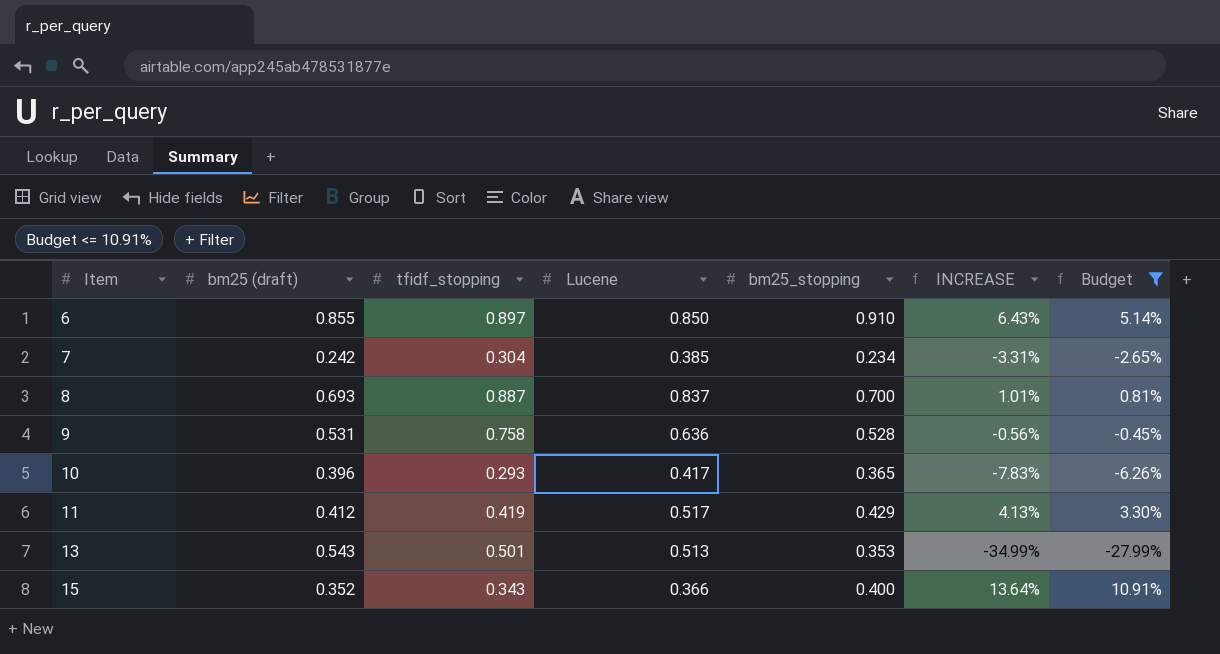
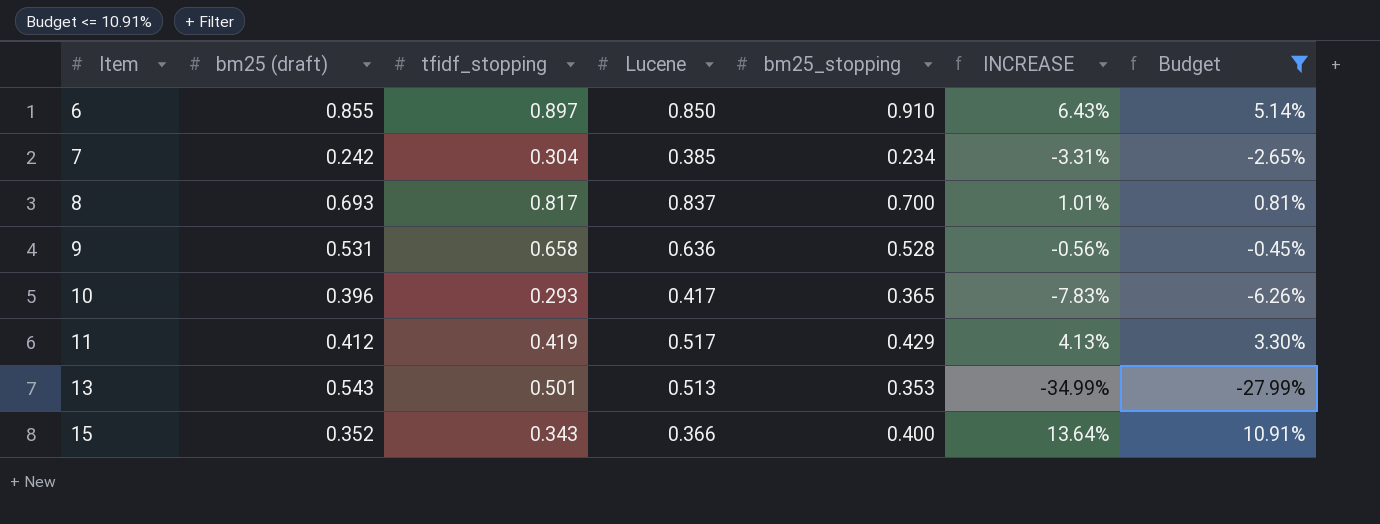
8 | tfidf_stopping: 0.887 -> 0.817
9 | tfidf_stopping: 0.758 -> 0.658

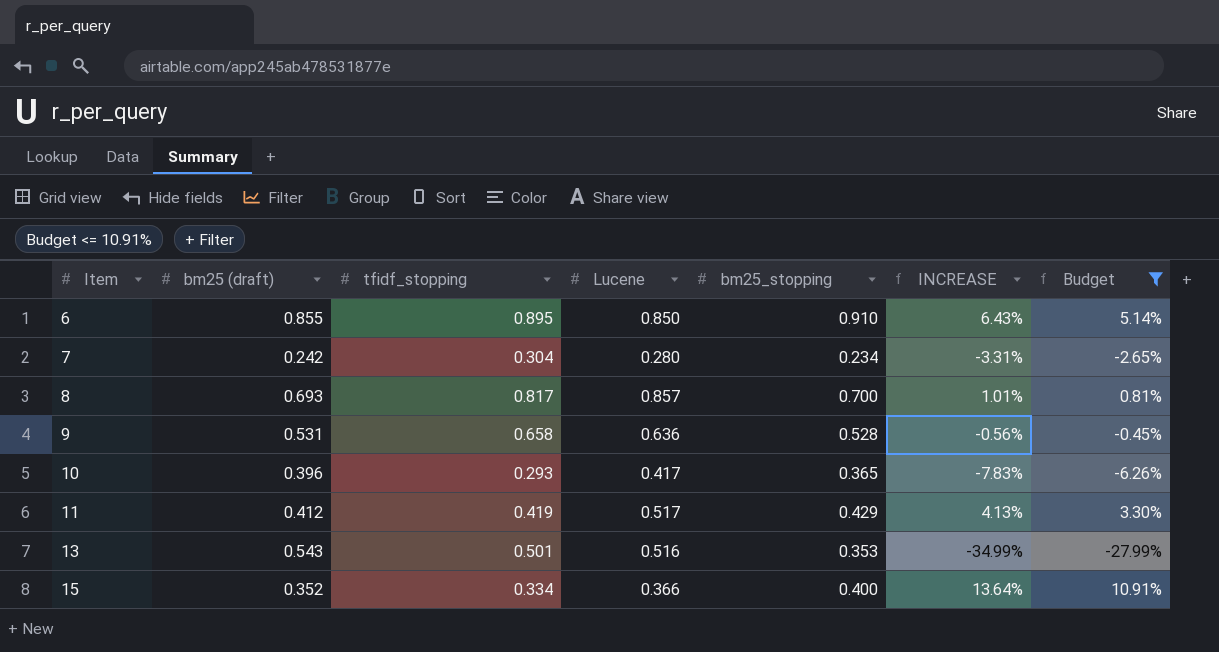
6 | tfidf_stopping: 0.897 -> 0.895
7 | Lucene: 0.385 -> 0.280
8 | Lucene: 0.837 -> 0.857
13 | Lucene: 0.513 -> 0.516
15 | tfidf_stopping: 0.343 -> 0.334

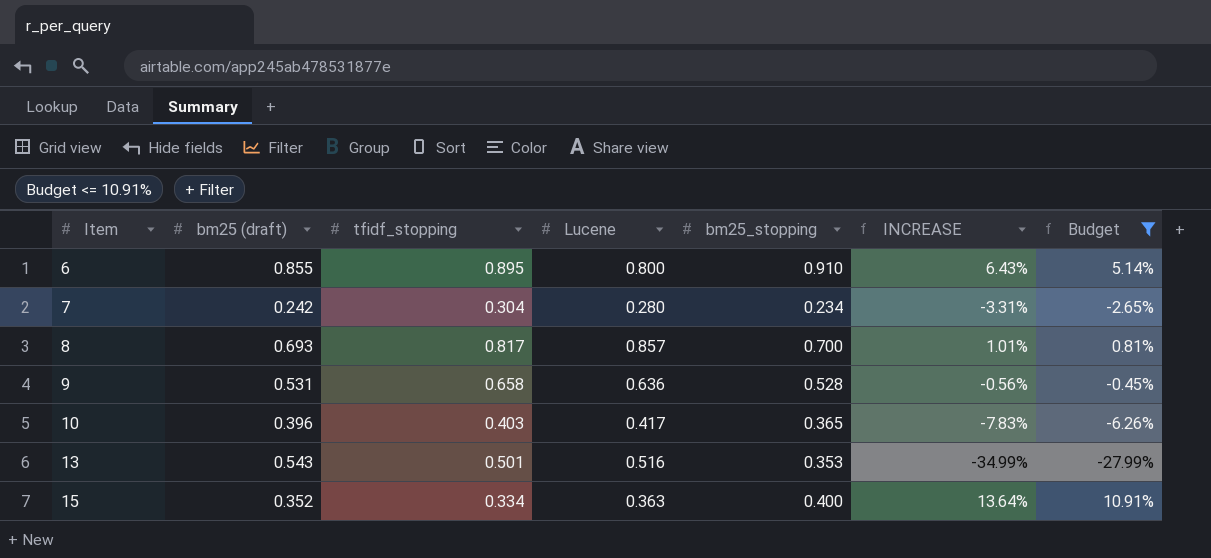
row 11: 0.412 | 0.419 | 0.517 | 0.429 | 4.13% | 3.30% -> none
6 | Lucene: 0.850 -> 0.800
10 | tfidf_stopping: 0.293 -> 0.403
15 | Lucene: 0.366 -> 0.363

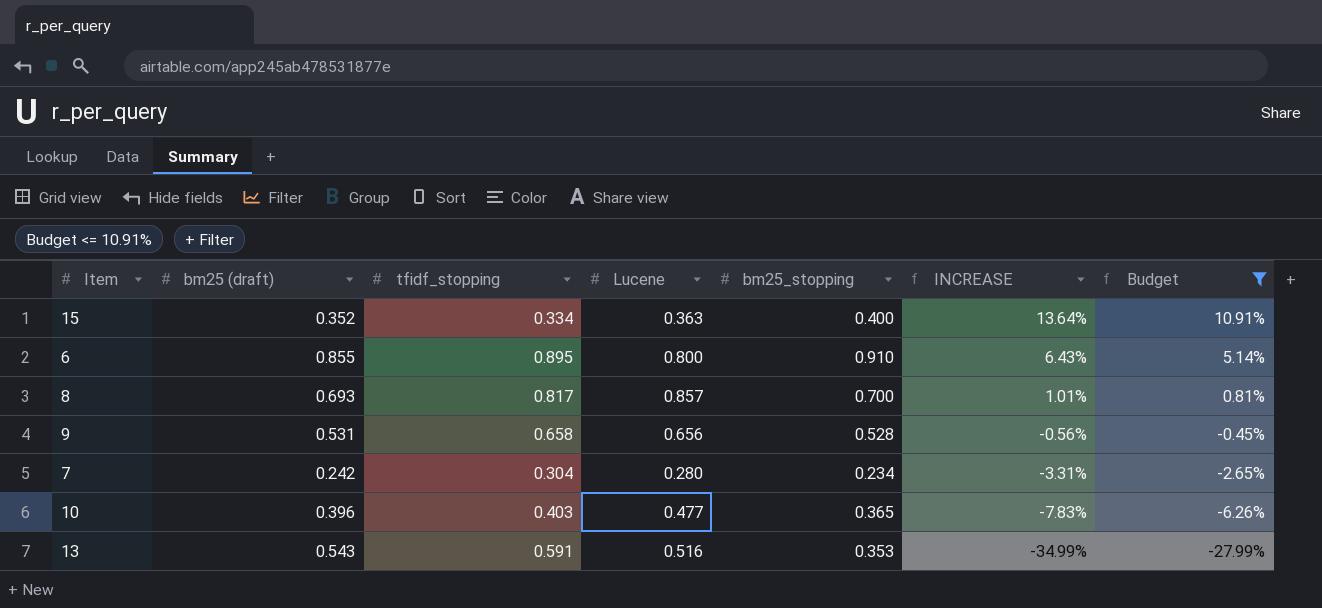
row order: Item ascending -> INCREASE descending
9 | Lucene: 0.636 -> 0.656
10 | Lucene: 0.417 -> 0.477
13 | tfidf_stopping: 0.501 -> 0.591

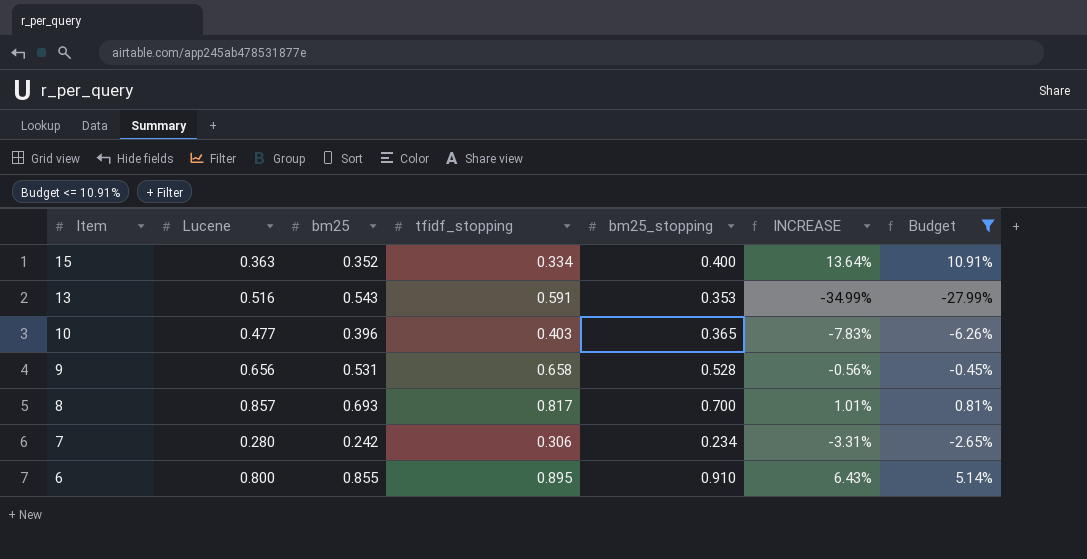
row order: INCREASE descending -> Item descending
column Lucene | position: 4 -> 2
column name: bm25 (draft) -> bm25
7 | tfidf_stopping: 0.304 -> 0.306

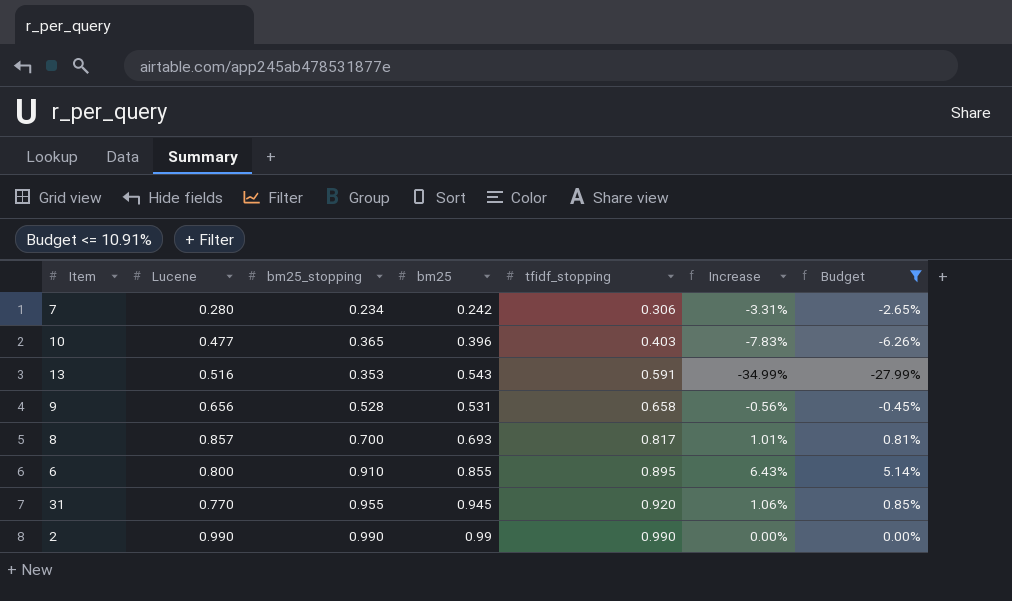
row order: Item descending -> tfidf_stopping ascending
column bm25_stopping | position: 5 -> 3
column name: INCREASE -> Increase
row 15: 0.363 | 0.352 | 0.334 | 0.400 | 13.64% | 10.91% -> none
row 31: none -> 0.770 | 0.955 | 0.945 | 0.920 | 1.06% | 0.85%
row 2: none -> 0.990 | 0.990 | 0.99 | 0.990 | 0.00% | 0.00%

